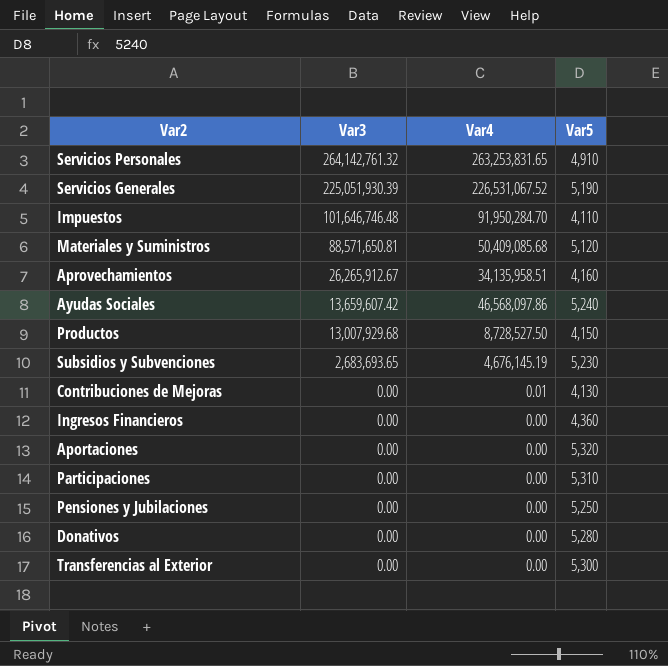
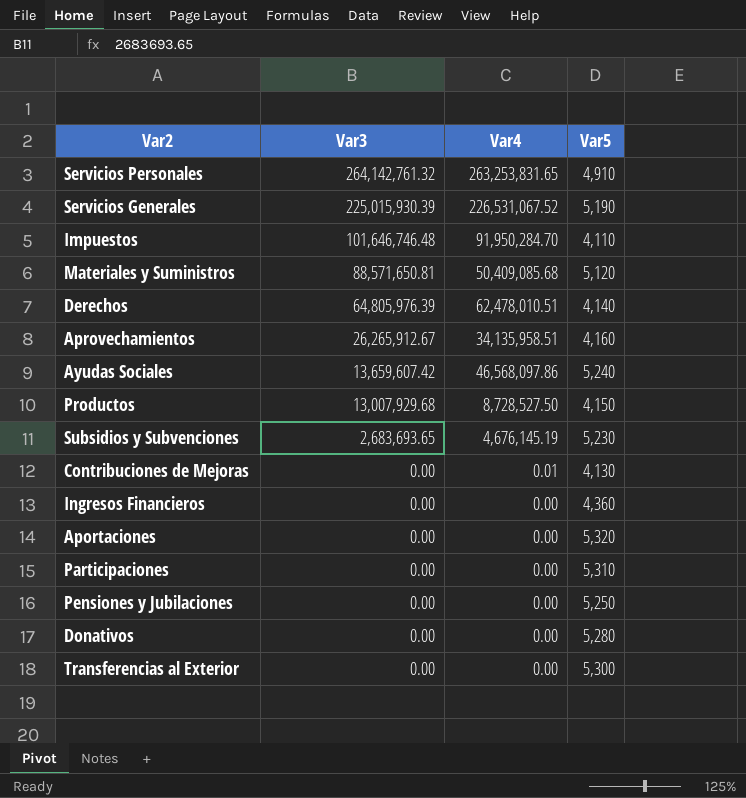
Servicios Generales | Var3: 225,051,930.39 -> 225,015,930.39
row Derechos: none -> 64,805,976.39 | 62,478,010.51 | 4,140

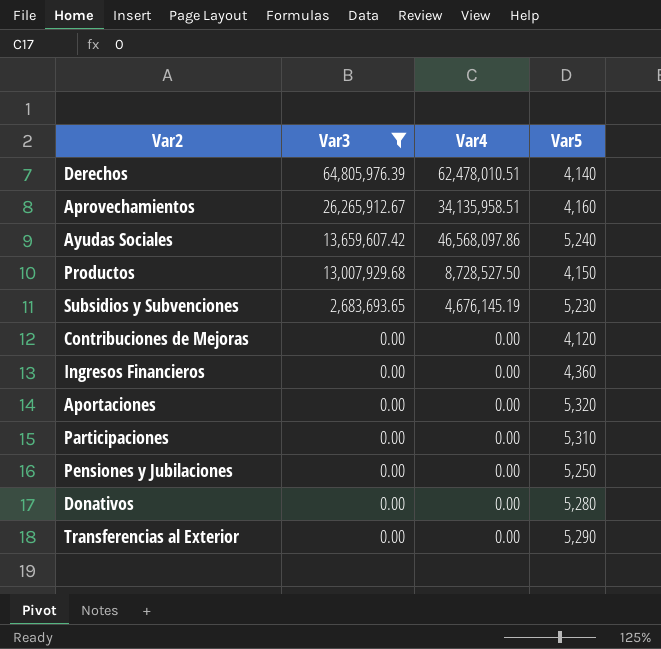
filter: none -> Var3 <= 64,805,976.39
Contribuciones de Mejoras | Var4: 0.01 -> 0.00
Contribuciones de Mejoras | Var5: 4,130 -> 4,120
Transferencias al Exterior | Var5: 5,300 -> 5,290

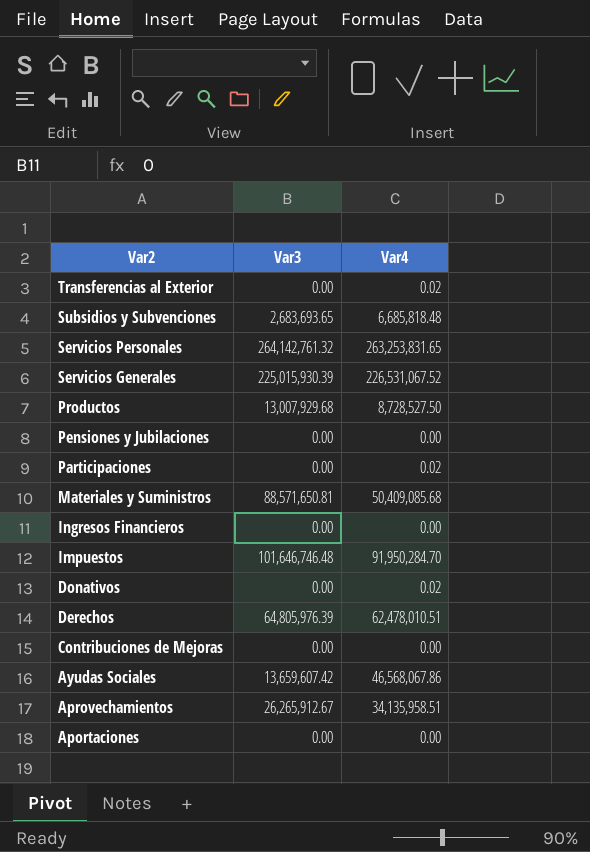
filter: Var3 <= 64,805,976.39 -> none
row order: Var3 descending -> Var2 descending
column Var5 | position: 4 -> none
Transferencias al Exterior | Var4: 0.00 -> 0.02
Subsidios y Subvenciones | Var4: 4,676,145.19 -> 6,685,818.48
Participaciones | Var4: 0.00 -> 0.02
Donativos | Var4: 0.00 -> 0.02
Ayudas Sociales | Var4: 46,568,097.86 -> 46,568,067.86

